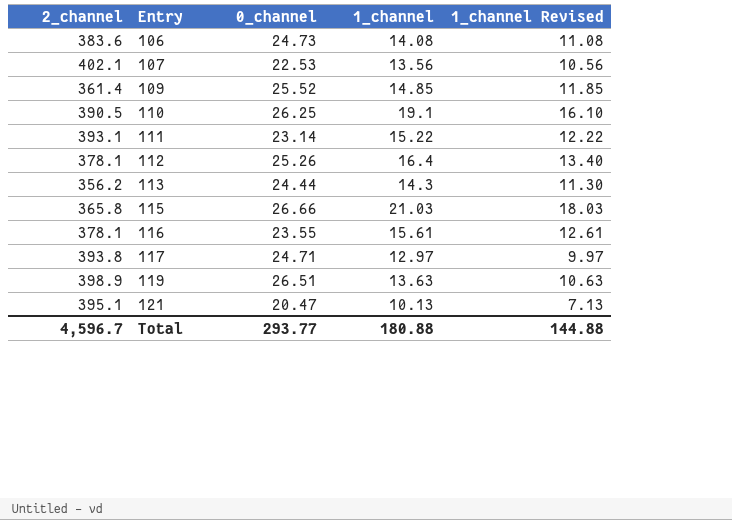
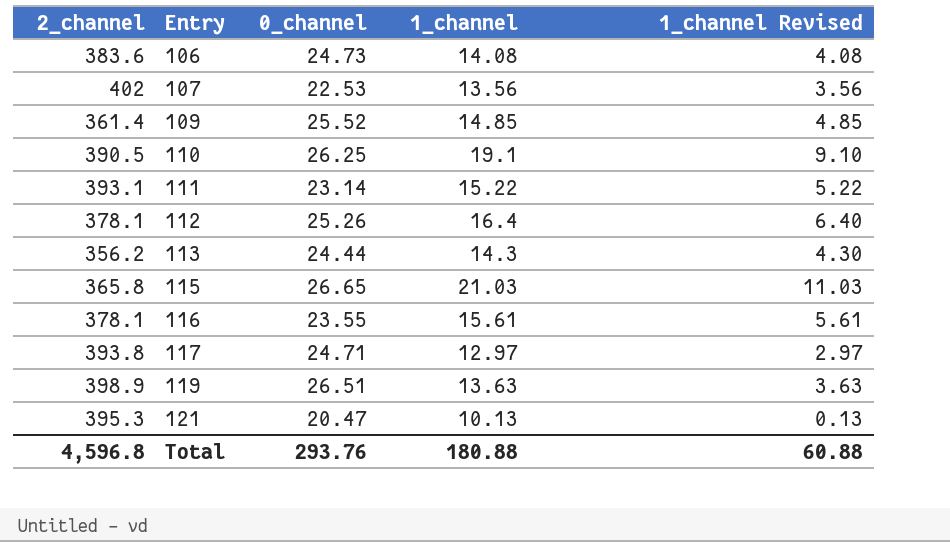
column 1_channel Revised | formula: [1_channel] - 3 -> [1_channel] - 10
107 | 2_channel: 402.1 -> 402
115 | 0_channel: 26.66 -> 26.65
121 | 2_channel: 395.1 -> 395.3
Total | 2_channel: 4,596.7 -> 4,596.8
Total | 0_channel: 293.77 -> 293.76
Total | 1_channel Revised: 144.88 -> 60.88

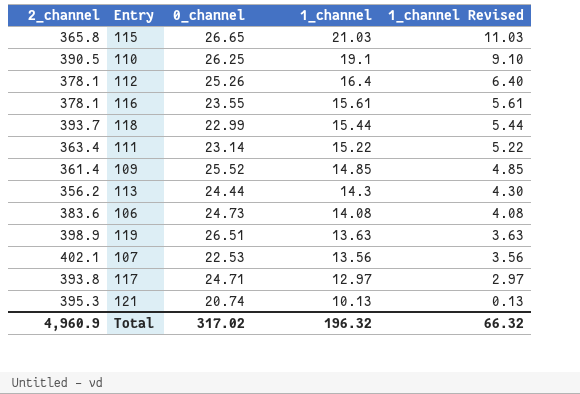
row order: Entry ascending -> 1_channel descending
row 118: none -> 393.7 | 22.99 | 15.44 | 5.44
111 | 2_channel: 393.1 -> 363.4
107 | 2_channel: 402 -> 402.1
121 | 0_channel: 20.47 -> 20.74
Total | 2_channel: 4,596.8 -> 4,960.9
Total | 0_channel: 293.76 -> 317.02
Total | 1_channel: 180.88 -> 196.32
Total | 1_channel Revised: 60.88 -> 66.32

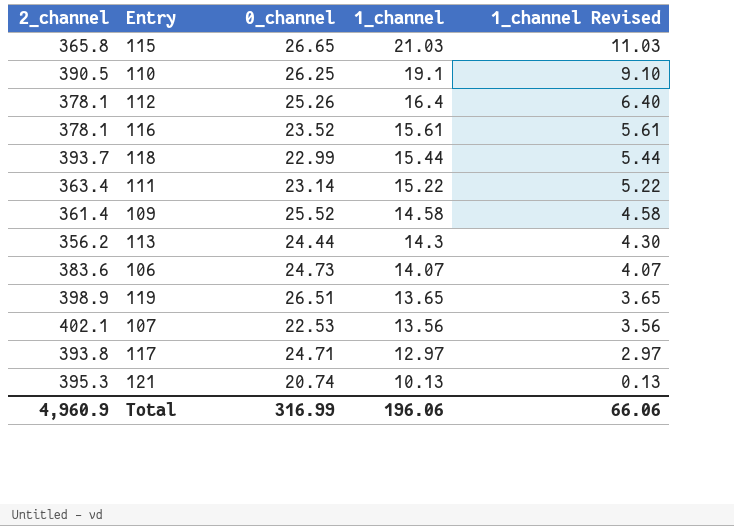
116 | 0_channel: 23.55 -> 23.52
109 | 1_channel: 14.85 -> 14.58
109 | 1_channel Revised: 4.85 -> 4.58
106 | 1_channel: 14.08 -> 14.07
106 | 1_channel Revised: 4.08 -> 4.07
119 | 1_channel: 13.63 -> 13.65
119 | 1_channel Revised: 3.63 -> 3.65
Total | 0_channel: 317.02 -> 316.99
Total | 1_channel: 196.32 -> 196.06
Total | 1_channel Revised: 66.32 -> 66.06

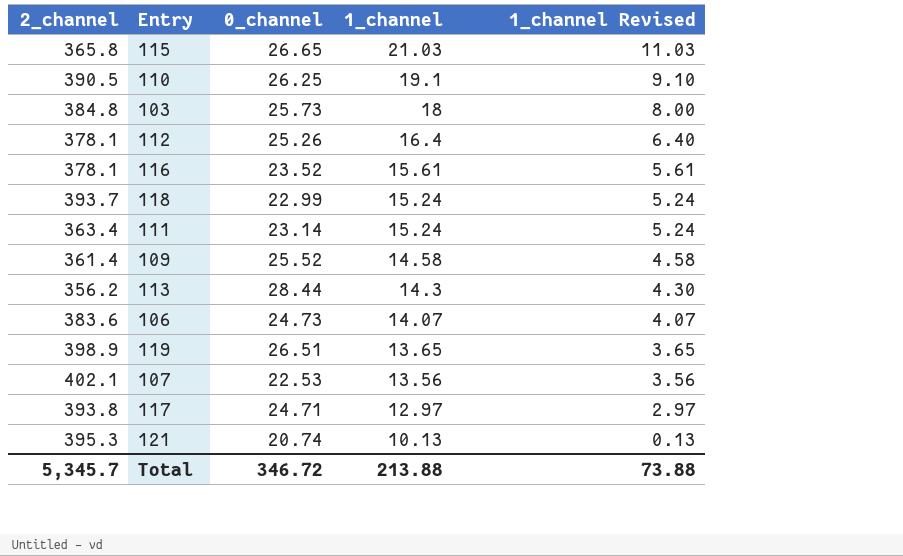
row 103: none -> 384.8 | 25.73 | 18 | 8.00
118 | 1_channel: 15.44 -> 15.24
118 | 1_channel Revised: 5.44 -> 5.24
111 | 1_channel: 15.22 -> 15.24
111 | 1_channel Revised: 5.22 -> 5.24
113 | 0_channel: 24.44 -> 28.44
Total | 2_channel: 4,960.9 -> 5,345.7
Total | 0_channel: 316.99 -> 346.72
Total | 1_channel: 196.06 -> 213.88
Total | 1_channel Revised: 66.06 -> 73.88

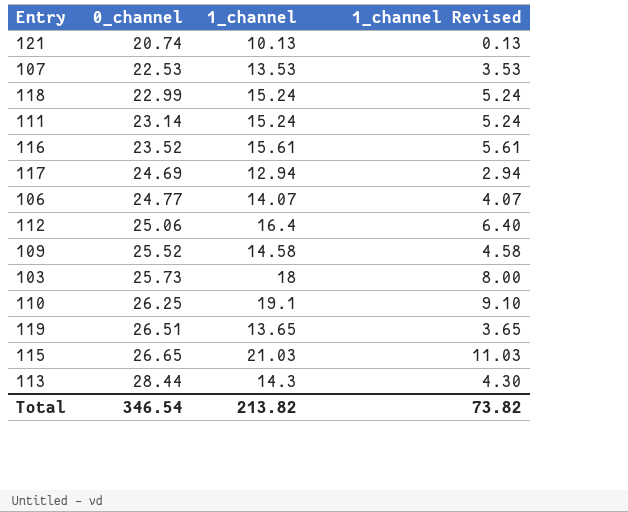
row order: 1_channel descending -> 0_channel ascending
column 2_channel | position: 1 -> none
107 | 1_channel: 13.56 -> 13.53
107 | 1_channel Revised: 3.56 -> 3.53
117 | 0_channel: 24.71 -> 24.69
117 | 1_channel: 12.97 -> 12.94
117 | 1_channel Revised: 2.97 -> 2.94
106 | 0_channel: 24.73 -> 24.77
112 | 0_channel: 25.26 -> 25.06
Total | 0_channel: 346.72 -> 346.54
Total | 1_channel: 213.88 -> 213.82
Total | 1_channel Revised: 73.88 -> 73.82

